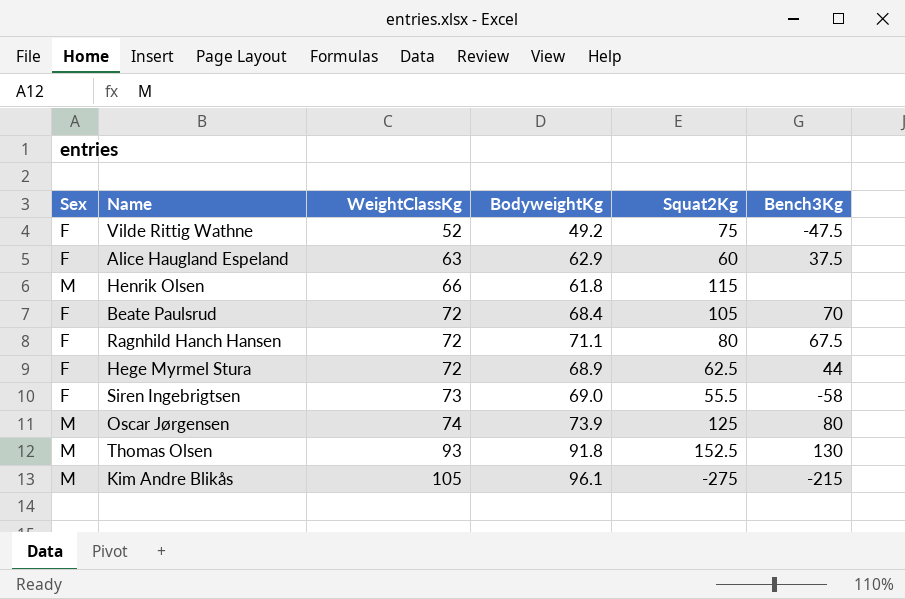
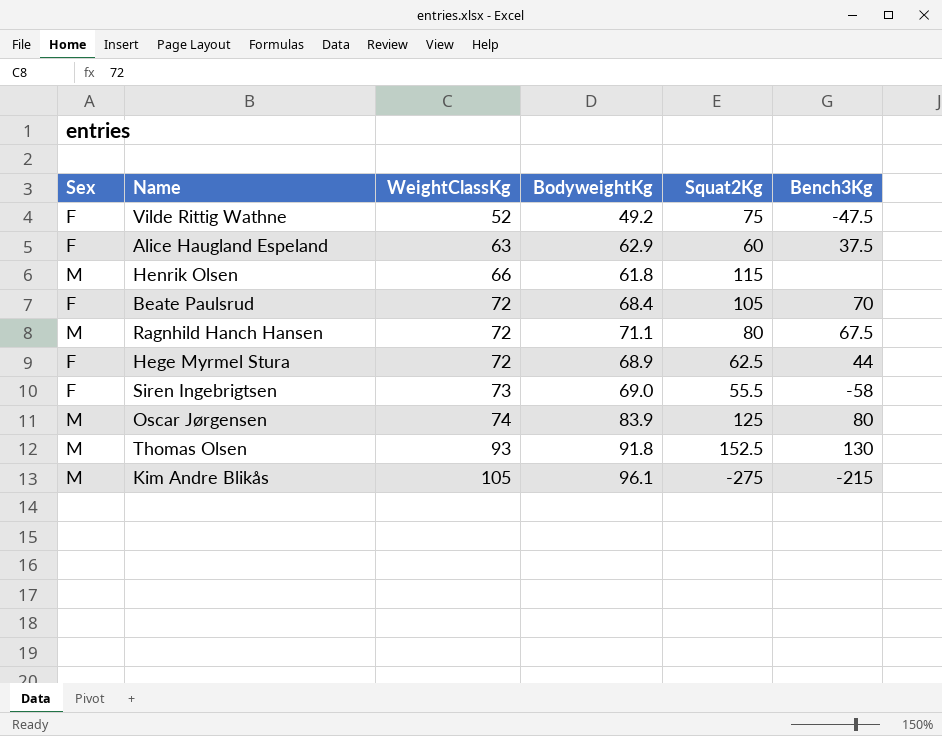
Ragnhild Hanch Hansen | Sex: F -> M
Oscar Jørgensen | BodyweightKg: 73.9 -> 83.9

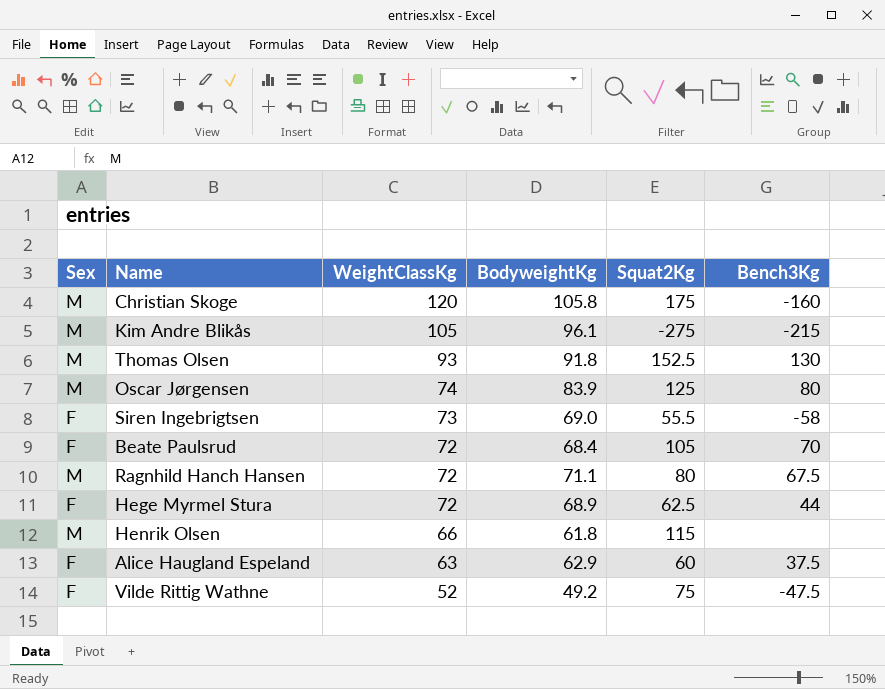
row order: WeightClassKg ascending -> WeightClassKg descending
row Christian Skoge: none -> M | 120 | 105.8 | 175 | -160

